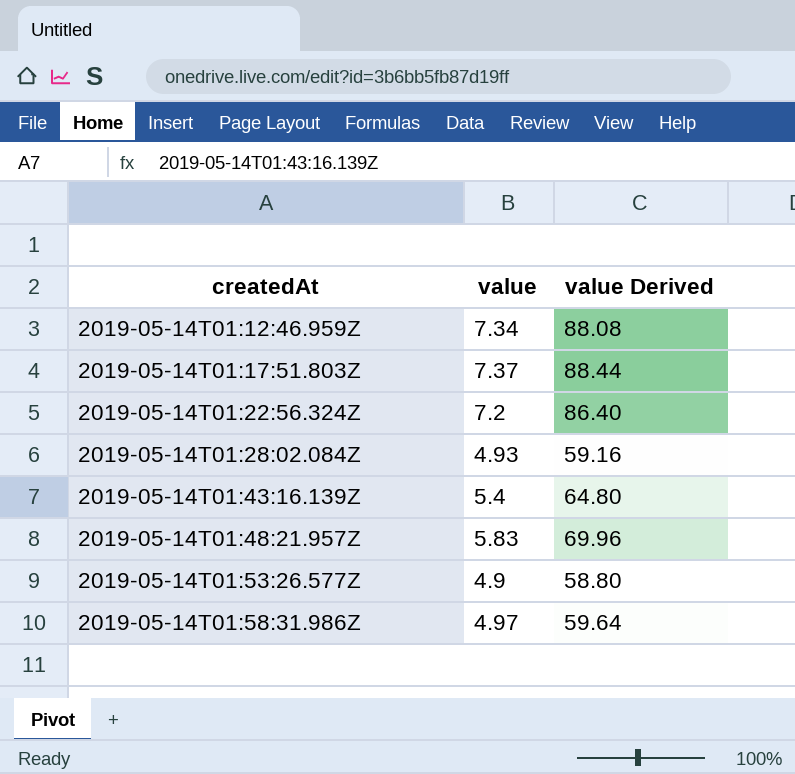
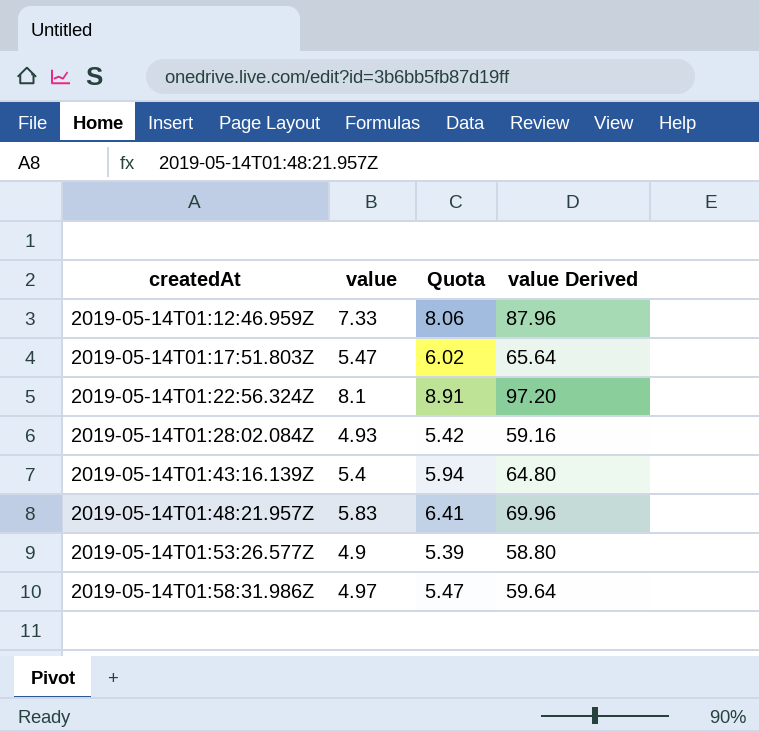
column Quota | formula: none -> [value] * 1.1
2019-05-14T01:12:46.959Z | value: 7.34 -> 7.33
2019-05-14T01:12:46.959Z | value Derived: 88.08 -> 87.96
2019-05-14T01:17:51.803Z | value: 7.37 -> 5.47
2019-05-14T01:17:51.803Z | value Derived: 88.44 -> 65.64
2019-05-14T01:22:56.324Z | value: 7.2 -> 8.1
2019-05-14T01:22:56.324Z | value Derived: 86.40 -> 97.20

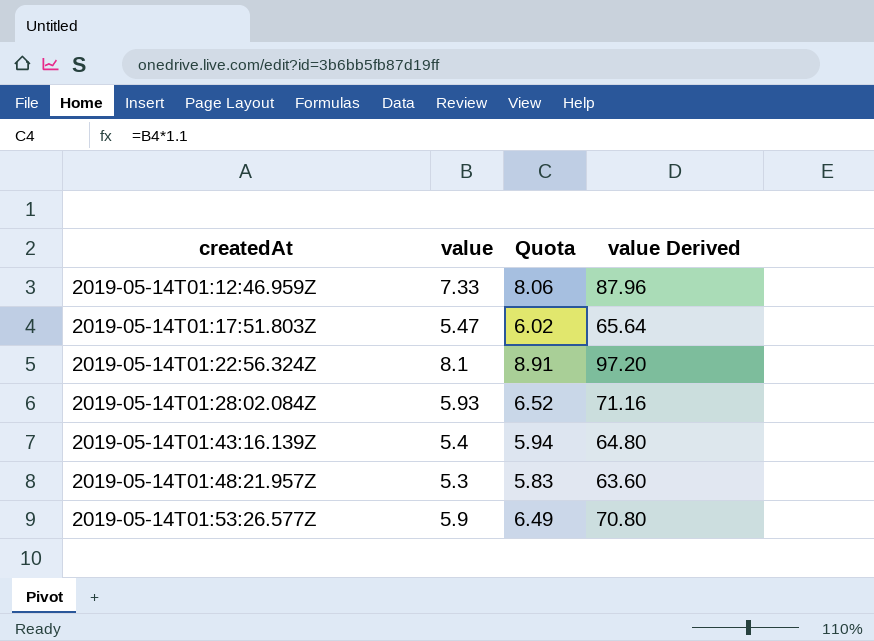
row 2019-05-14T01:58:31.986Z: 4.97 | 5.47 | 59.64 -> none
2019-05-14T01:28:02.084Z | value: 4.93 -> 5.93
2019-05-14T01:28:02.084Z | Quota: 5.42 -> 6.52
2019-05-14T01:28:02.084Z | value Derived: 59.16 -> 71.16
2019-05-14T01:48:21.957Z | value: 5.83 -> 5.3
2019-05-14T01:48:21.957Z | Quota: 6.41 -> 5.83
2019-05-14T01:48:21.957Z | value Derived: 69.96 -> 63.60
2019-05-14T01:53:26.577Z | value: 4.9 -> 5.9
2019-05-14T01:53:26.577Z | Quota: 5.39 -> 6.49
2019-05-14T01:53:26.577Z | value Derived: 58.80 -> 70.80

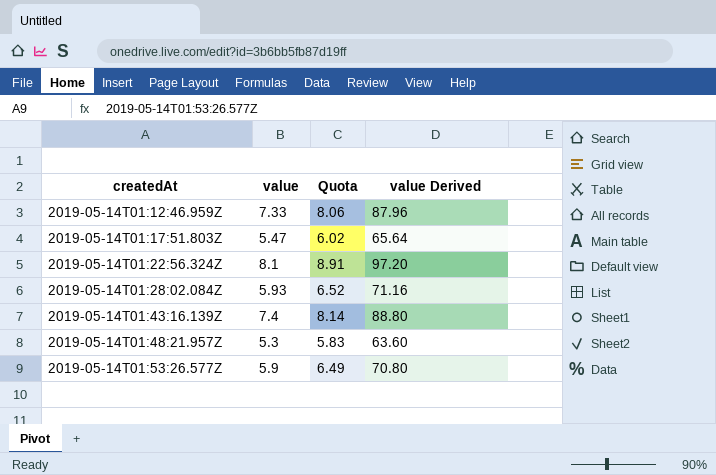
2019-05-14T01:43:16.139Z | value: 5.4 -> 7.4
2019-05-14T01:43:16.139Z | Quota: 5.94 -> 8.14
2019-05-14T01:43:16.139Z | value Derived: 64.80 -> 88.80

